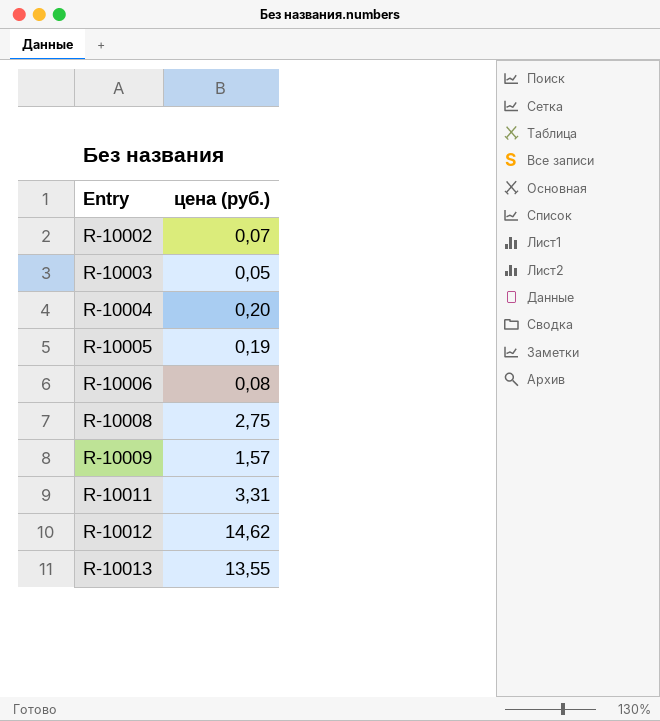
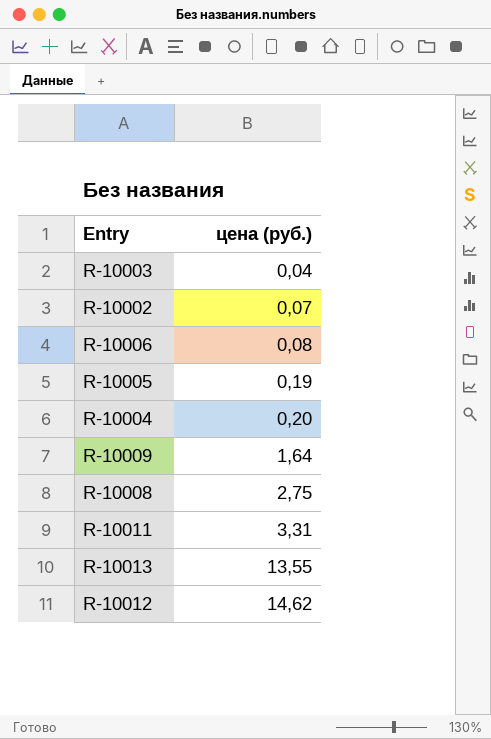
row order: Entry ascending -> цена (руб.) ascending
R-10003 | цена (руб.): 0,05 -> 0,04
R-10009 | цена (руб.): 1,57 -> 1,64

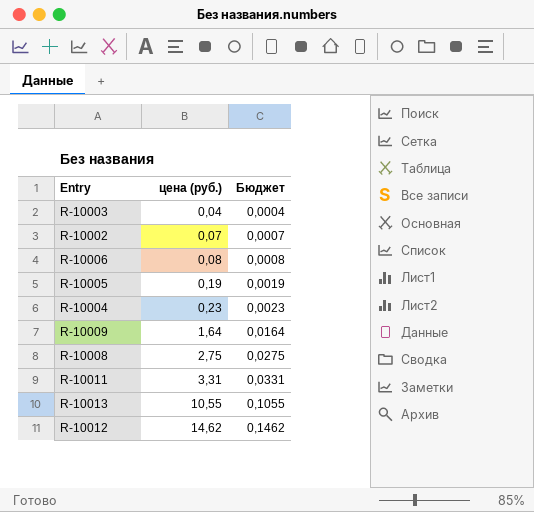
column Бюджет | formula: none -> [цена (руб.)] * 0,01
R-10004 | цена (руб.): 0,20 -> 0,23
R-10013 | цена (руб.): 13,55 -> 10,55

